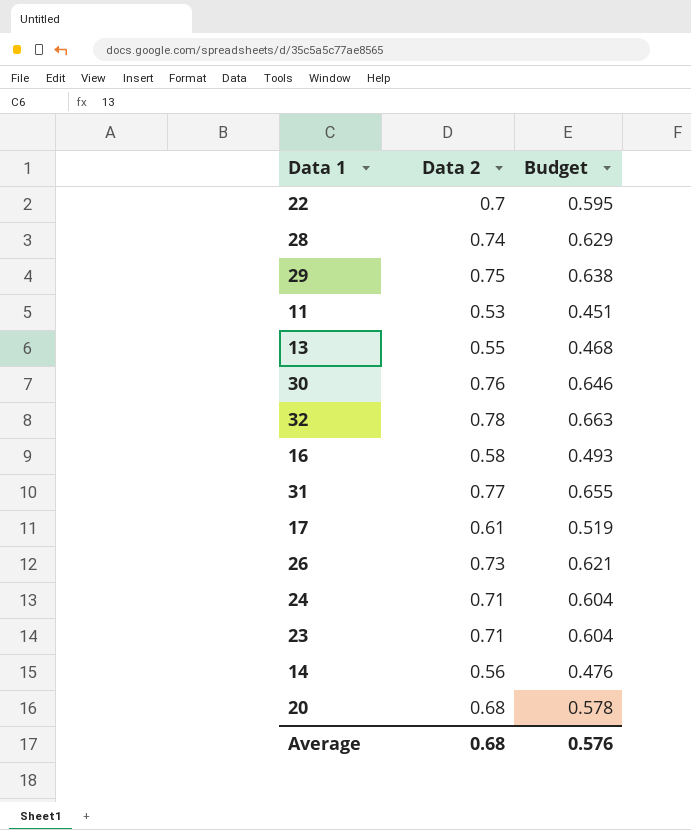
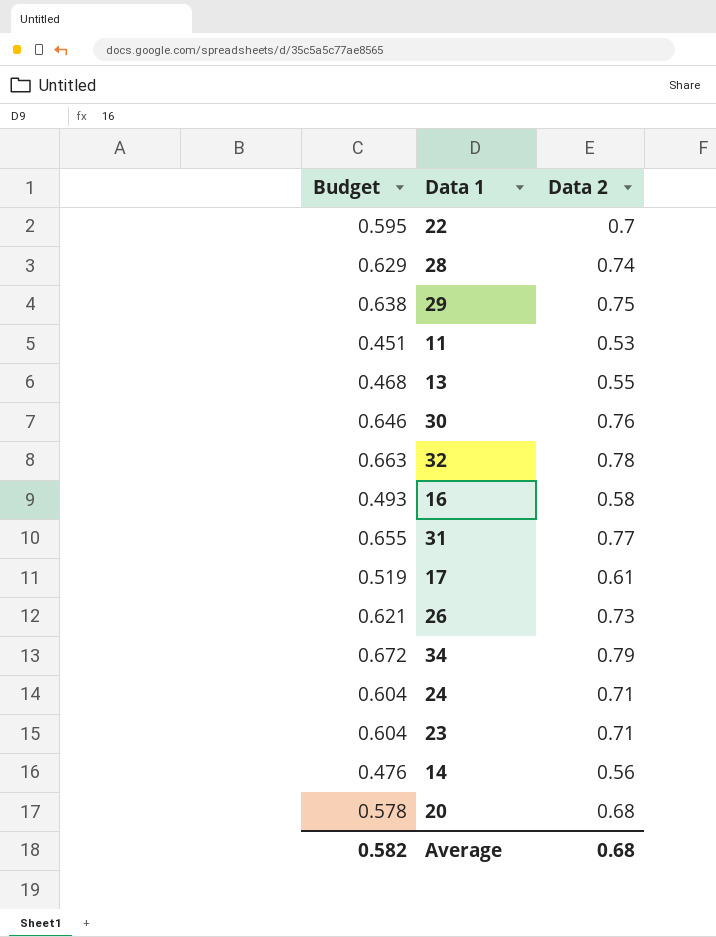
column Budget | position: 3 -> 1
row 34: none -> 0.672 | 0.79
Average | Budget: 0.576 -> 0.582

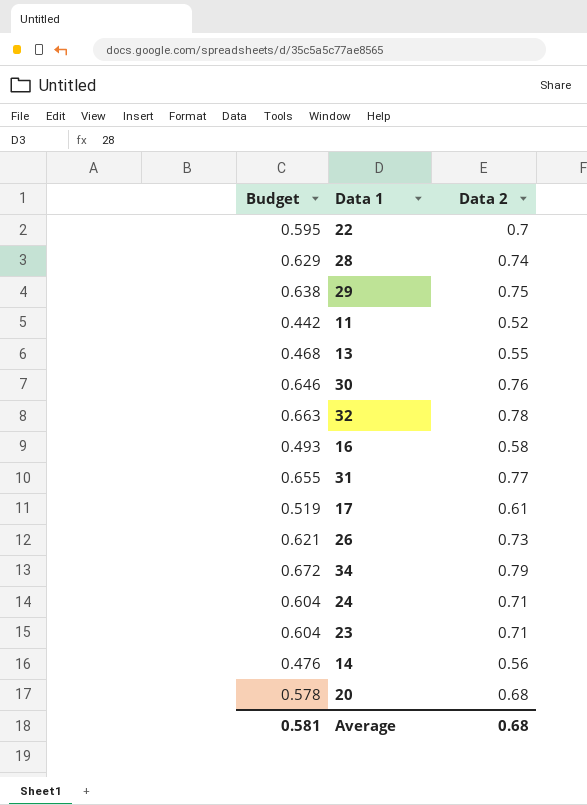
11 | Budget: 0.451 -> 0.442
11 | Data 2: 0.53 -> 0.52
Average | Budget: 0.582 -> 0.581

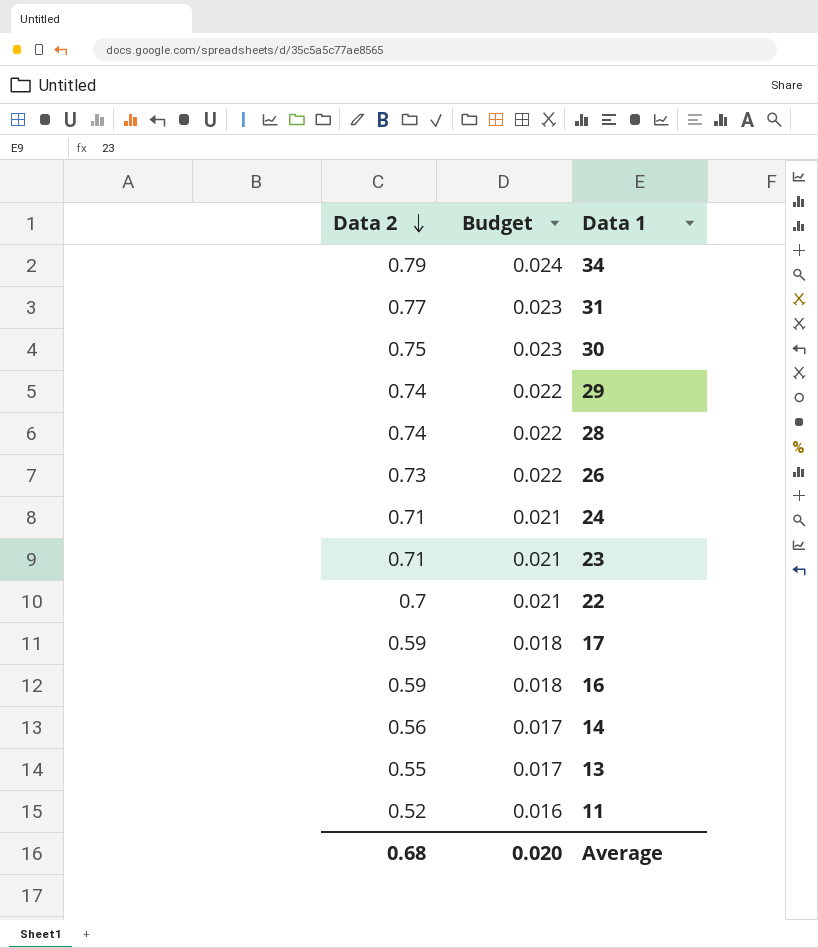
row order: none -> Data 2 descending
column Data 2 | position: 3 -> 1
column Budget | formula: [Data 2] * 0.85 -> [Data 2] * 0.03
row 32: 0.663 | 0.78 -> none
row 20: 0.578 | 0.68 -> none
30 | Data 2: 0.76 -> 0.75
29 | Data 2: 0.75 -> 0.74
17 | Data 2: 0.61 -> 0.59
16 | Data 2: 0.58 -> 0.59
Average | Budget: 0.581 -> 0.020

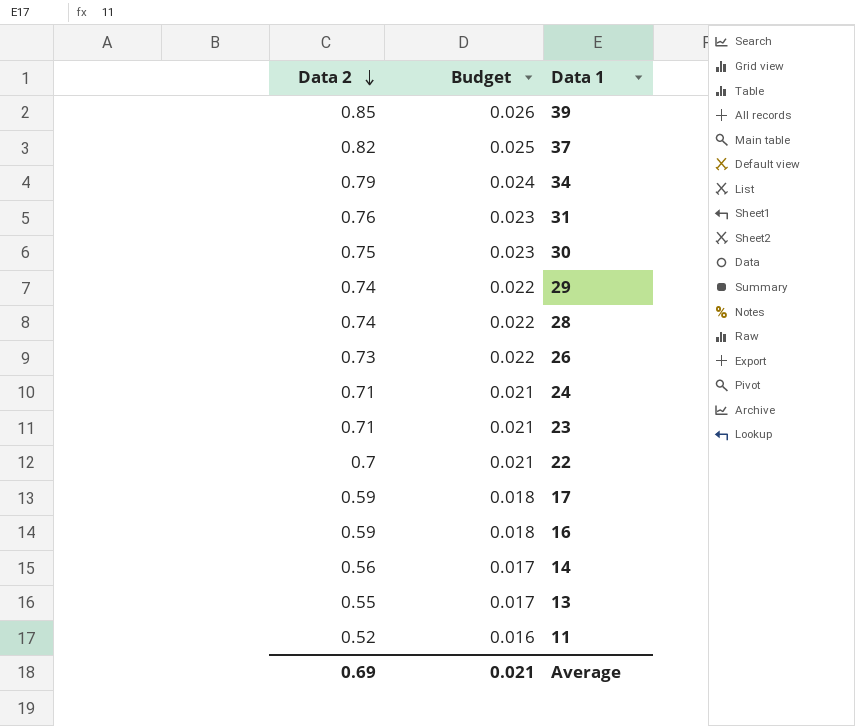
row 39: none -> 0.85 | 0.026
row 37: none -> 0.82 | 0.025
31 | Data 2: 0.77 -> 0.76
Average | Data 2: 0.68 -> 0.69
Average | Budget: 0.020 -> 0.021

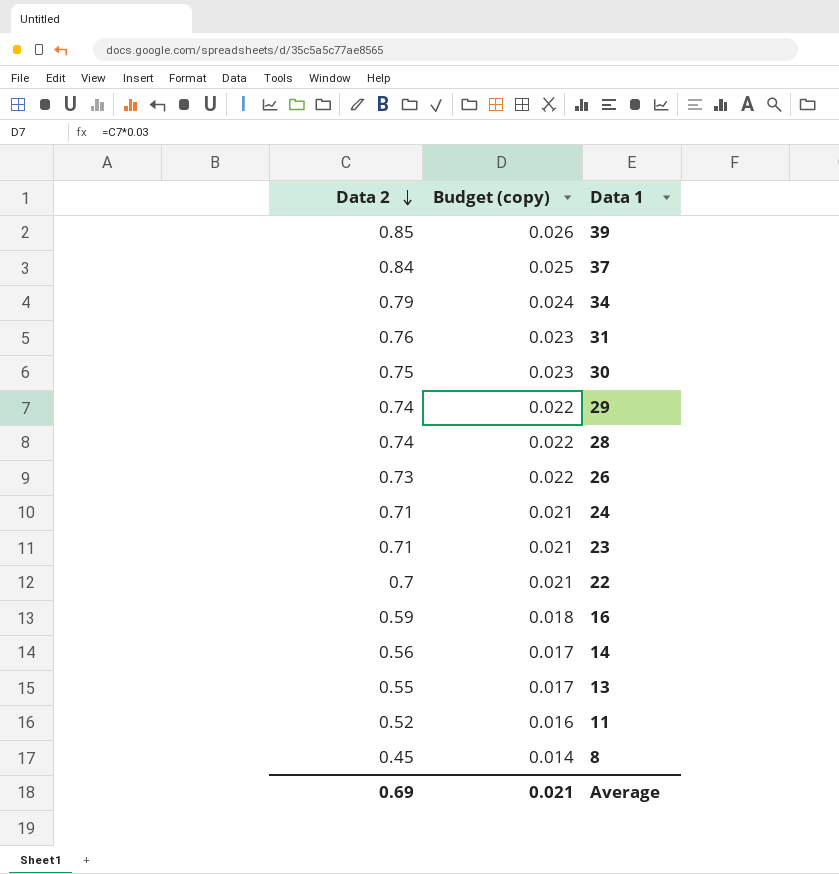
column name: Budget -> Budget (copy)
row 17: 0.59 | 0.018 -> none
37 | Data 2: 0.82 -> 0.84
row 8: none -> 0.45 | 0.014

